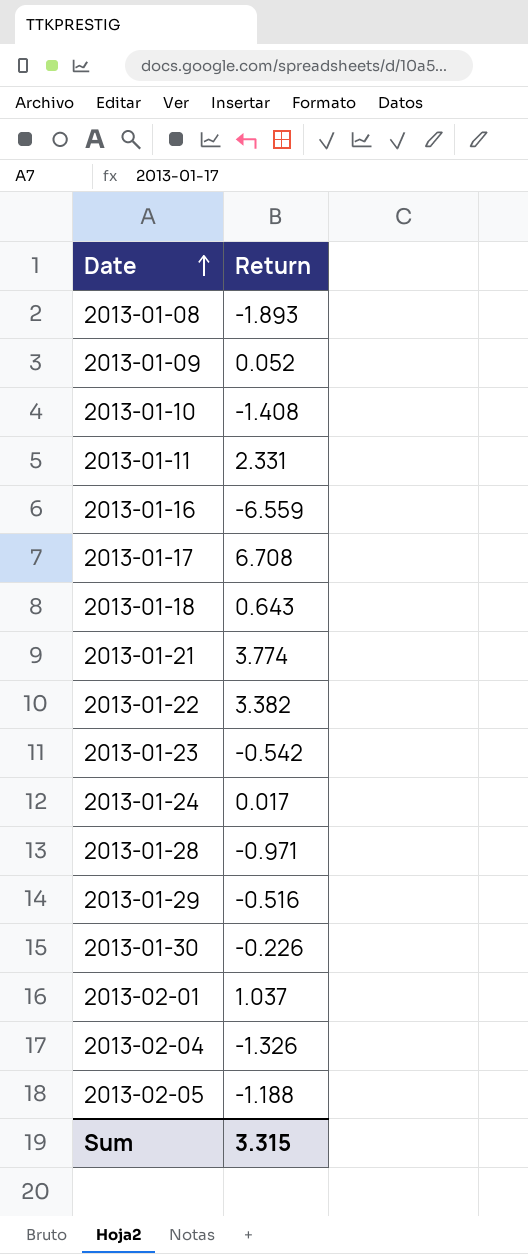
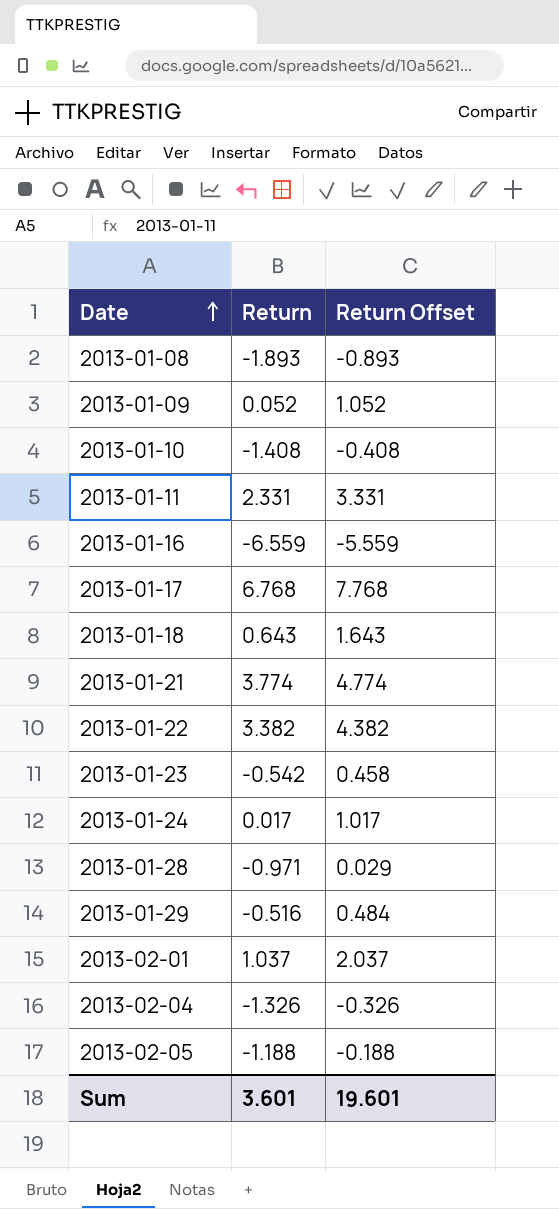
column Return Offset | formula: none -> [Return] + 1
row 2013-01-30: -0.226 -> none
2013-01-17 | Return: 6.708 -> 6.768
Sum | Return: 3.315 -> 3.601

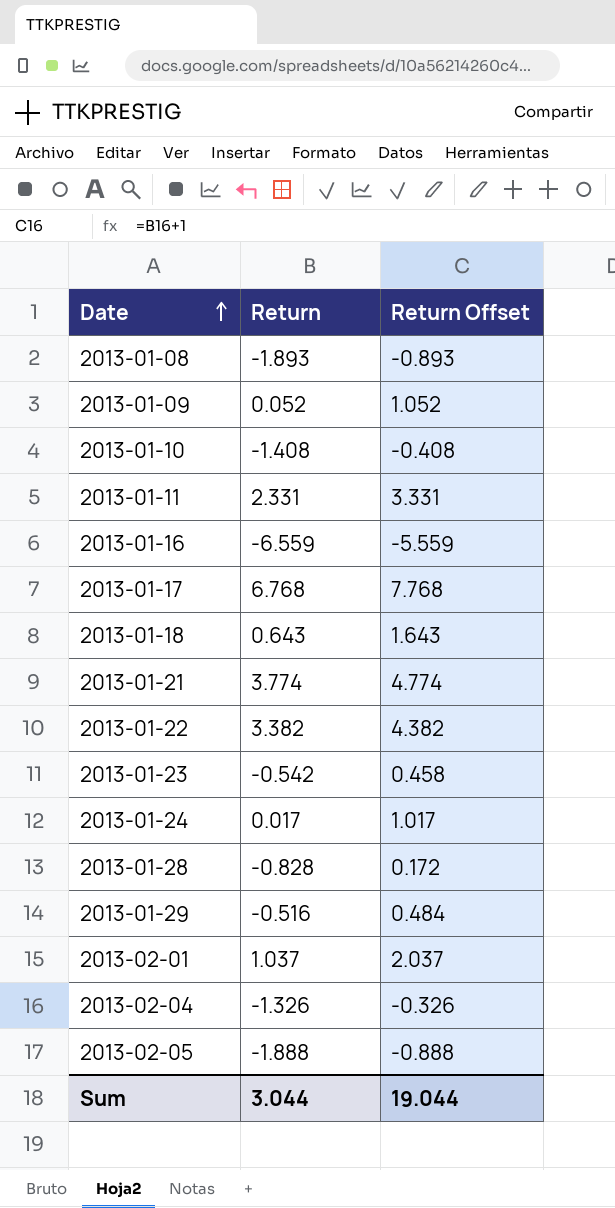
2013-01-28 | Return: -0.971 -> -0.828
2013-01-28 | Return Offset: 0.029 -> 0.172
2013-02-05 | Return: -1.188 -> -1.888
2013-02-05 | Return Offset: -0.188 -> -0.888
Sum | Return: 3.601 -> 3.044
Sum | Return Offset: 19.601 -> 19.044

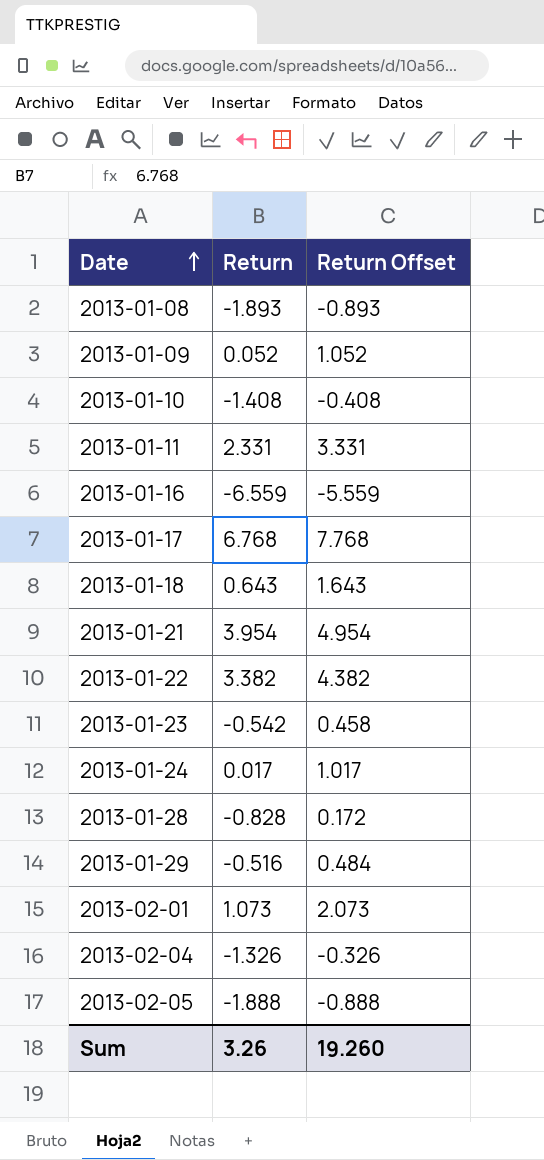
2013-01-21 | Return: 3.774 -> 3.954
2013-01-21 | Return Offset: 4.774 -> 4.954
2013-02-01 | Return: 1.037 -> 1.073
2013-02-01 | Return Offset: 2.037 -> 2.073
Sum | Return: 3.044 -> 3.26
Sum | Return Offset: 19.044 -> 19.260

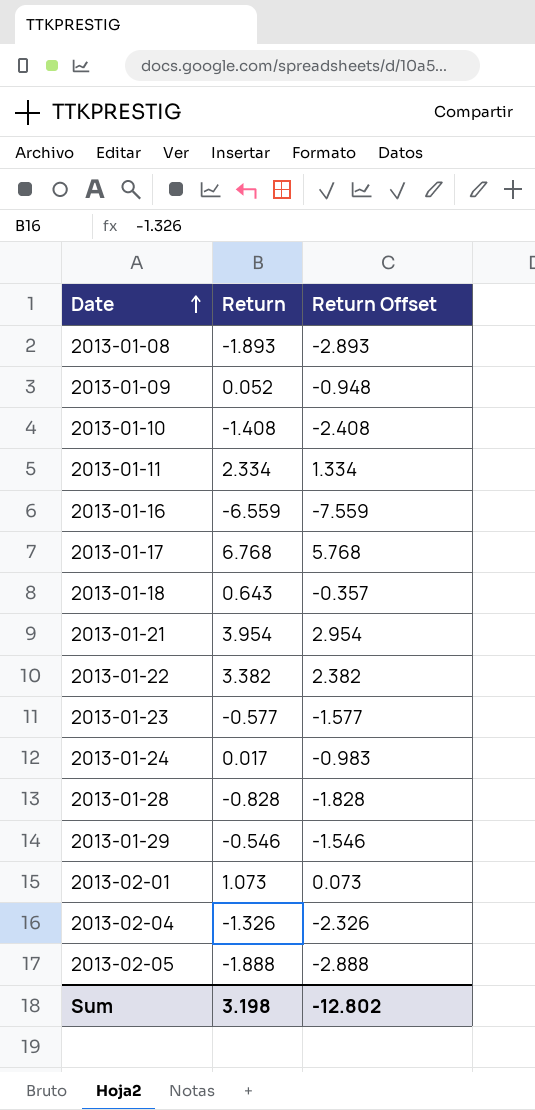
column Return Offset | formula: [Return] + 1 -> [Return] - 1
2013-01-11 | Return: 2.331 -> 2.334
2013-01-23 | Return: -0.542 -> -0.577
2013-01-29 | Return: -0.516 -> -0.546
Sum | Return: 3.26 -> 3.198
Sum | Return Offset: 19.260 -> -12.802

